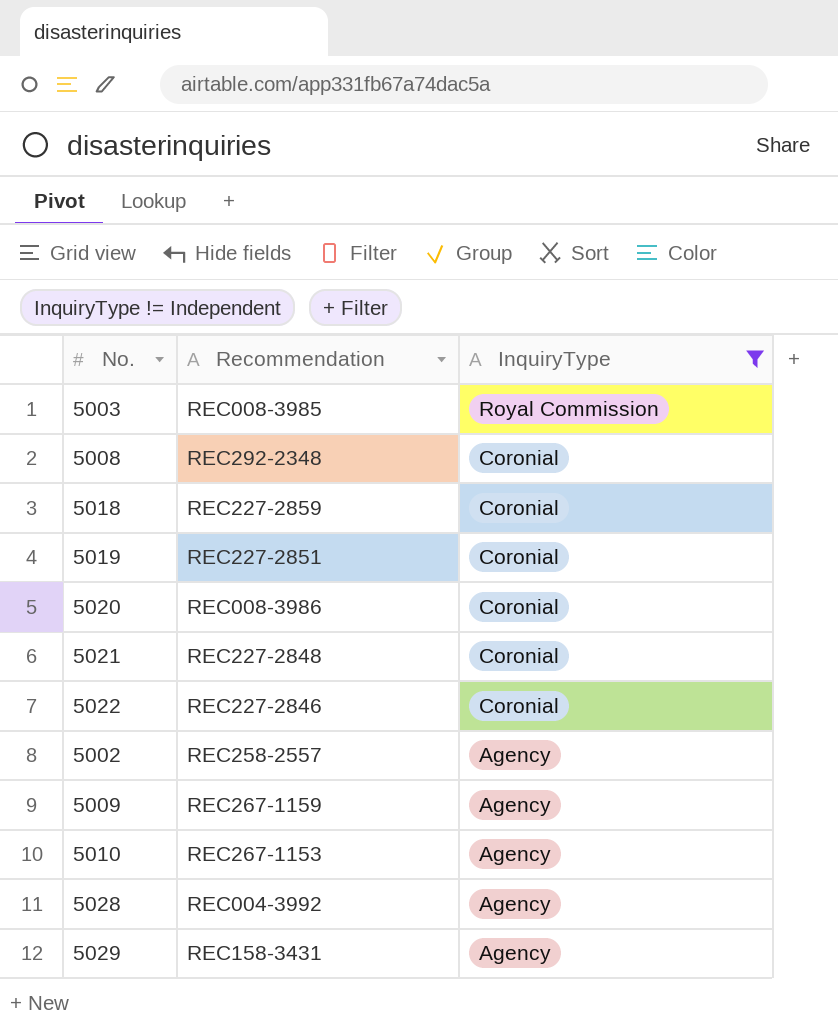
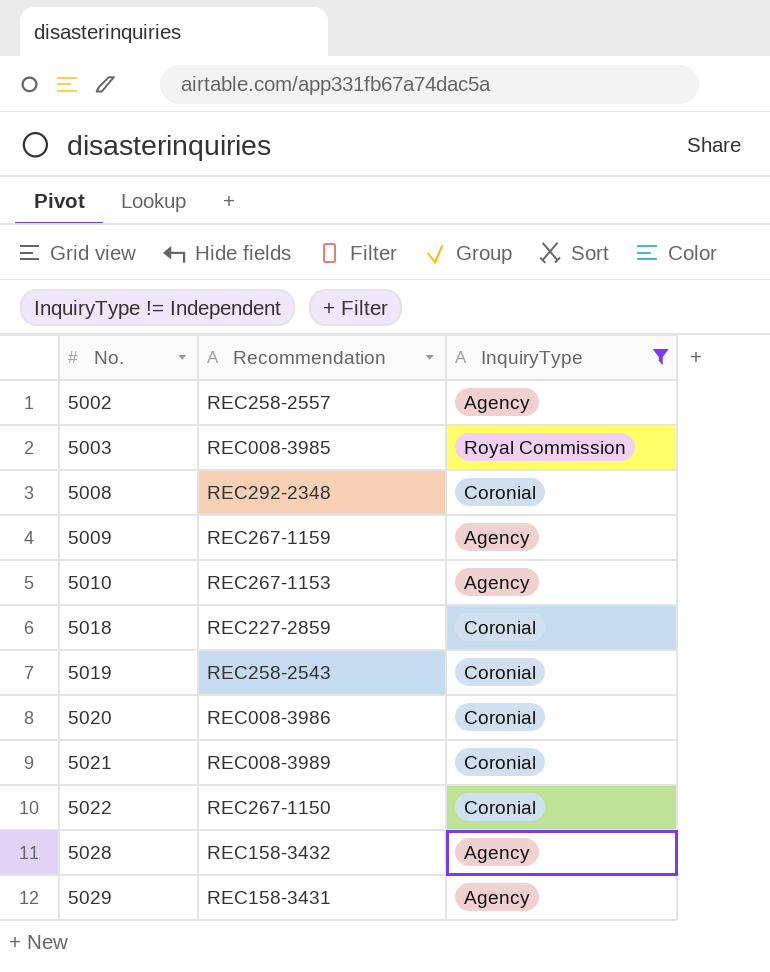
row order: InquiryType descending -> No. ascending
5019 | Recommendation: REC227-2851 -> REC258-2543
5021 | Recommendation: REC227-2848 -> REC008-3989
5022 | Recommendation: REC227-2846 -> REC267-1150
5028 | Recommendation: REC004-3992 -> REC158-3432

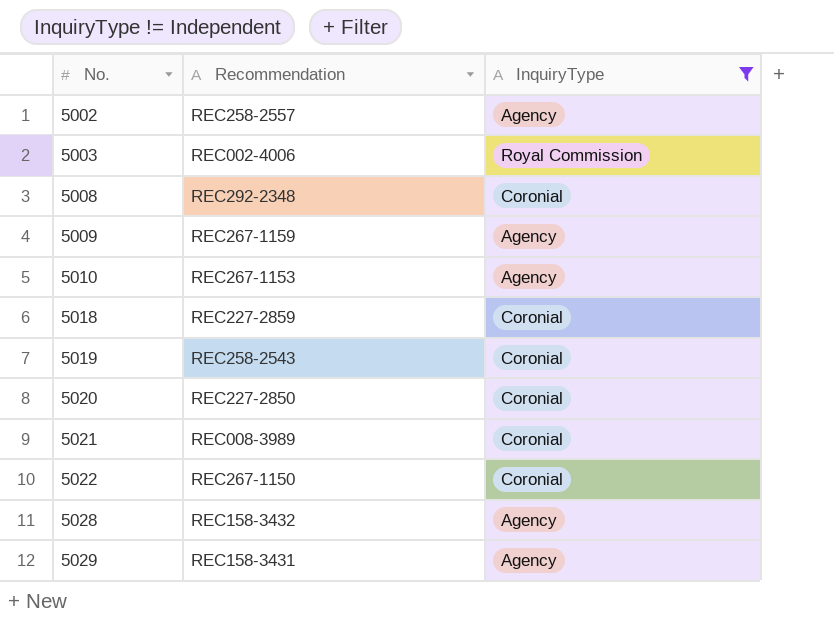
5003 | Recommendation: REC008-3985 -> REC002-4006
5020 | Recommendation: REC008-3986 -> REC227-2850

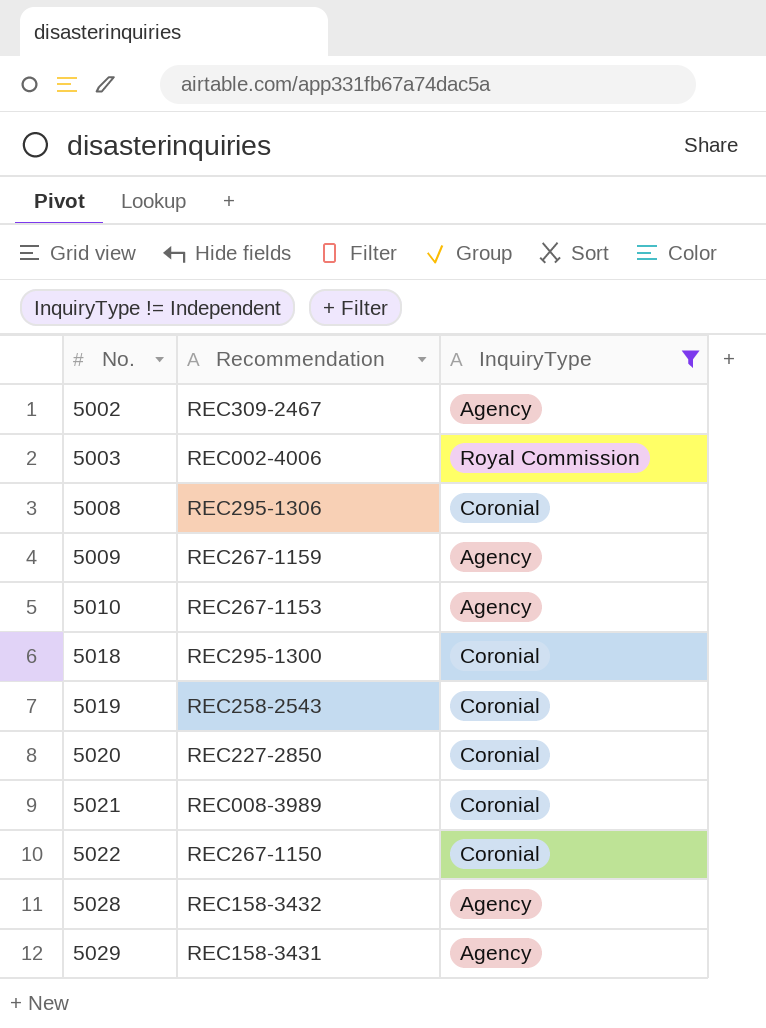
5002 | Recommendation: REC258-2557 -> REC309-2467
5008 | Recommendation: REC292-2348 -> REC295-1306
5018 | Recommendation: REC227-2859 -> REC295-1300

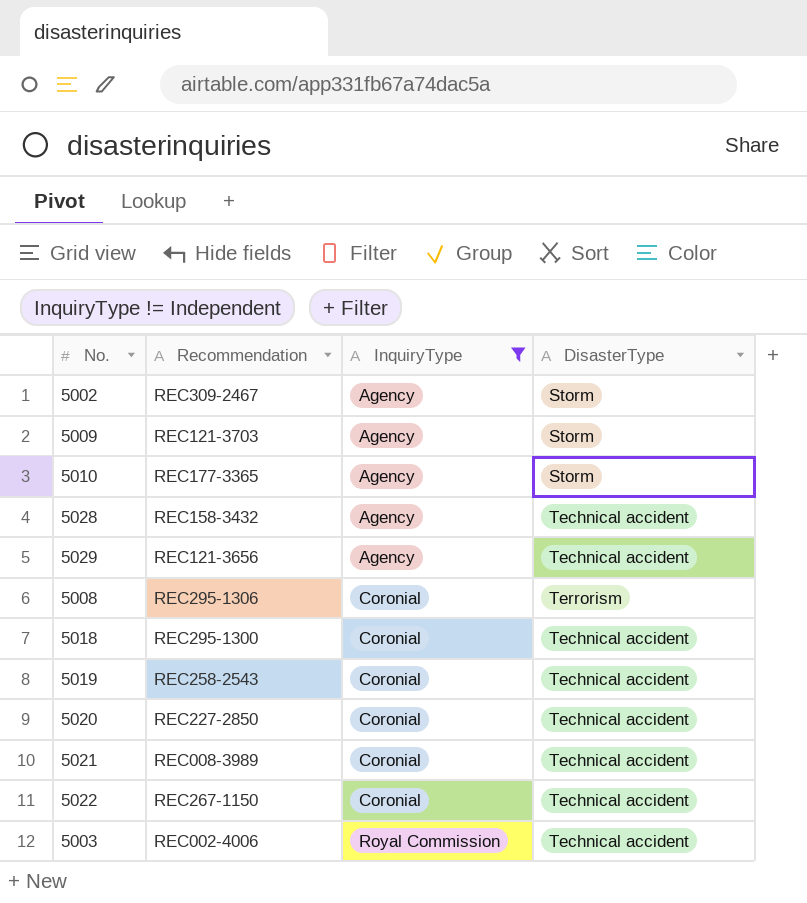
row order: No. ascending -> InquiryType ascending
column DisasterType | position: none -> 4
5009 | Recommendation: REC267-1159 -> REC121-3703
5010 | Recommendation: REC267-1153 -> REC177-3365
5029 | Recommendation: REC158-3431 -> REC121-3656

